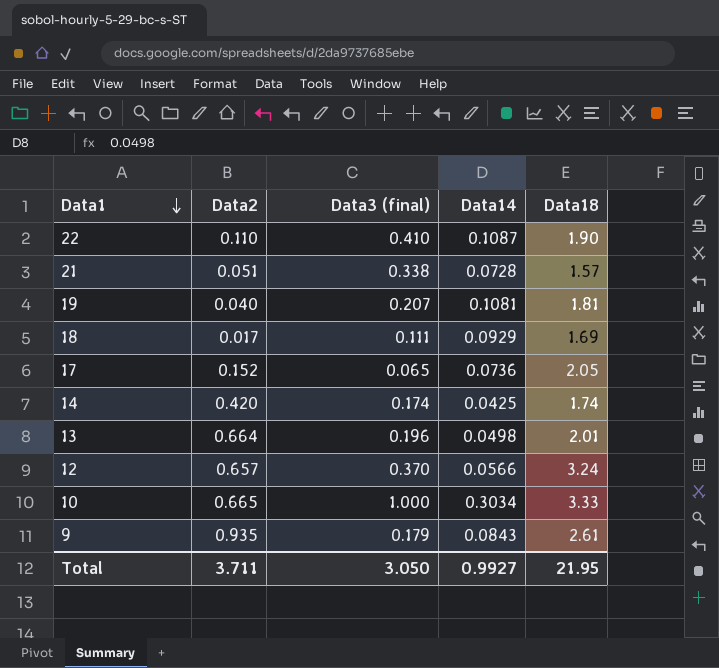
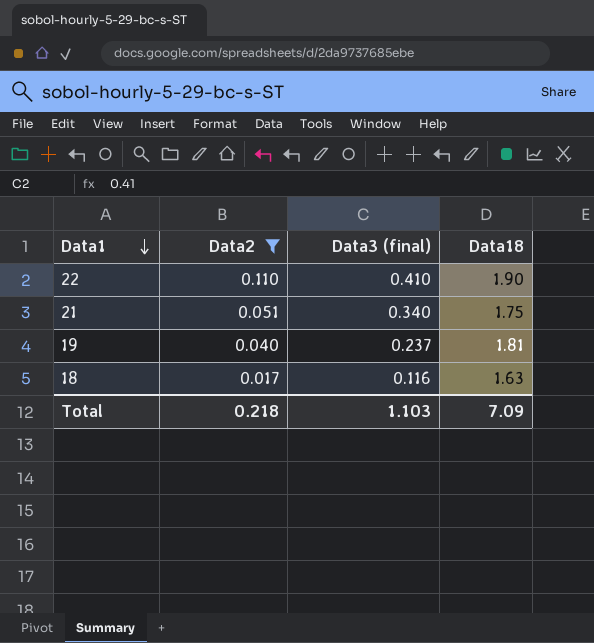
filter: none -> Data2 <= 0.110
column Data14 | position: 4 -> none
21 | Data3 (final): 0.338 -> 0.340
21 | Data18: 1.57 -> 1.75
19 | Data3 (final): 0.207 -> 0.237
18 | Data3 (final): 0.111 -> 0.116
18 | Data18: 1.69 -> 1.63
Total | Data2: 3.711 -> 0.218
Total | Data3 (final): 3.050 -> 1.103
Total | Data18: 21.95 -> 7.09

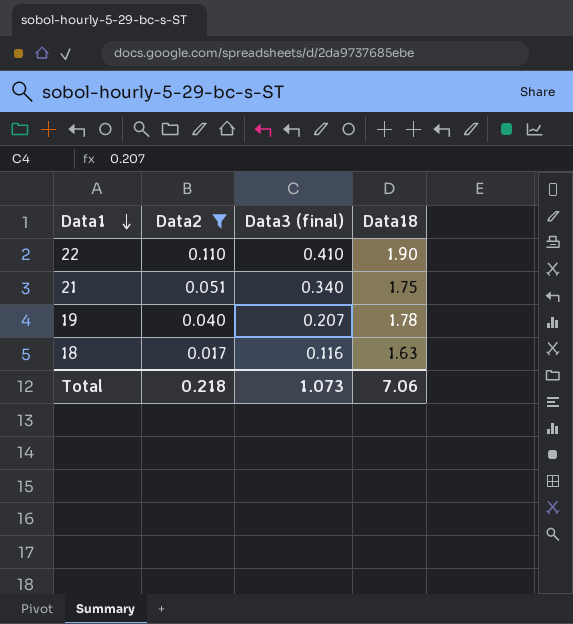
19 | Data3 (final): 0.237 -> 0.207
19 | Data18: 1.81 -> 1.78
Total | Data3 (final): 1.103 -> 1.073
Total | Data18: 7.09 -> 7.06

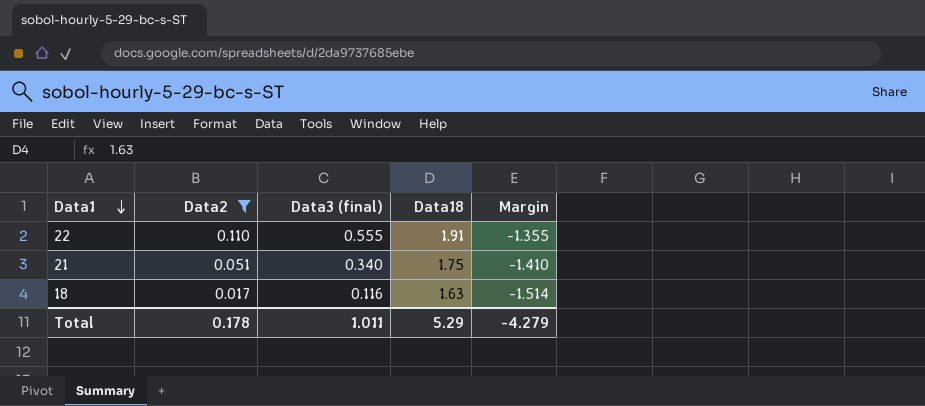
column Margin | formula: none -> [Data3 (final)] - [Data18]
row 19: 0.040 | 0.207 | 1.78 -> none
22 | Data3 (final): 0.410 -> 0.555
22 | Data18: 1.90 -> 1.91
Total | Data2: 0.218 -> 0.178
Total | Data3 (final): 1.073 -> 1.011
Total | Data18: 7.06 -> 5.29

